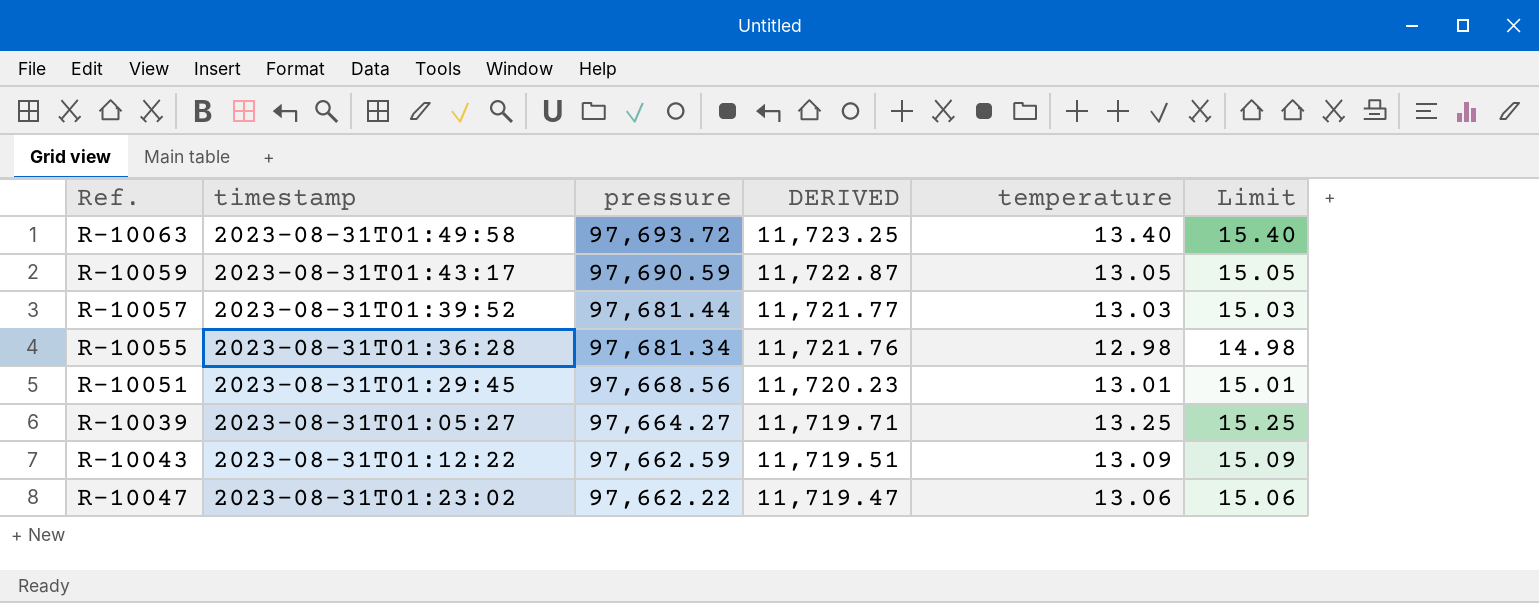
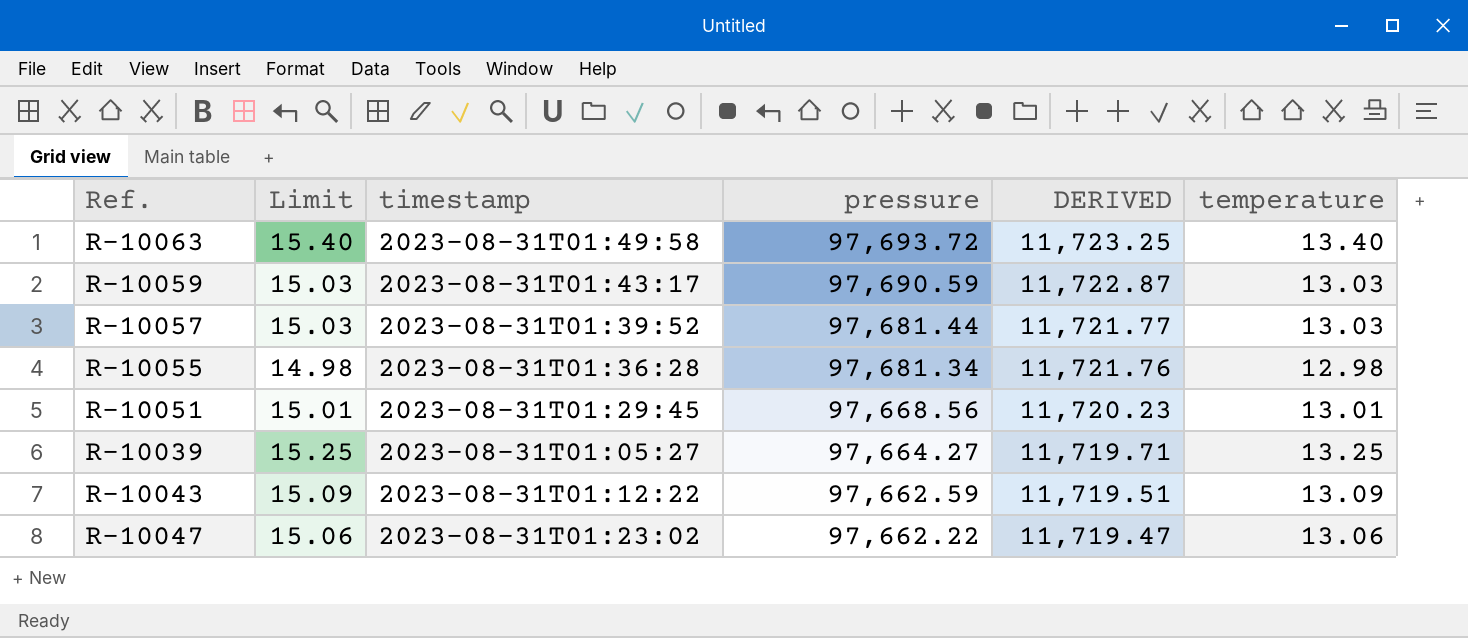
column Limit | position: 6 -> 2
R-10059 | Limit: 15.05 -> 15.03
R-10059 | temperature: 13.05 -> 13.03

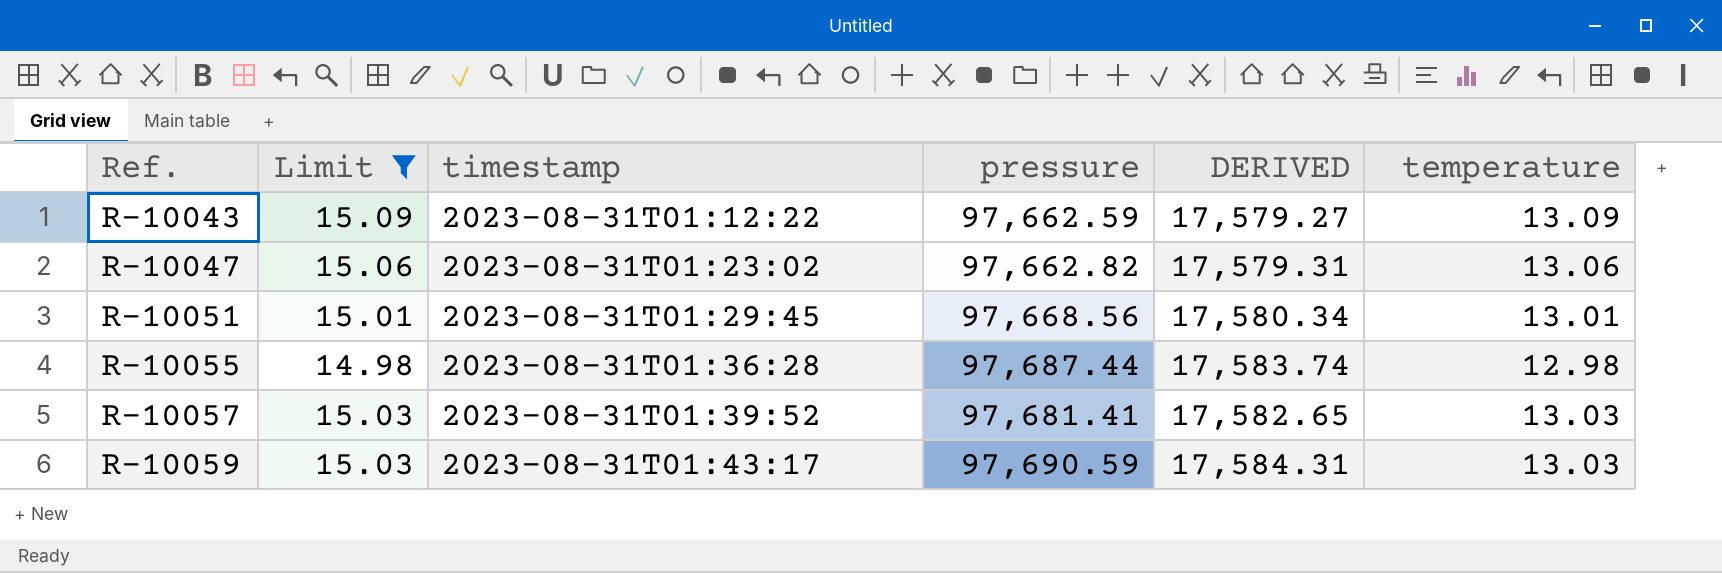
filter: none -> Limit <= 15.09
row order: pressure descending -> Ref. ascending
column DERIVED | formula: [pressure] * 0.12 -> [pressure] * 0.18
R-10047 | pressure: 97,662.22 -> 97,662.82
R-10055 | pressure: 97,681.34 -> 97,687.44
R-10057 | pressure: 97,681.44 -> 97,681.41

